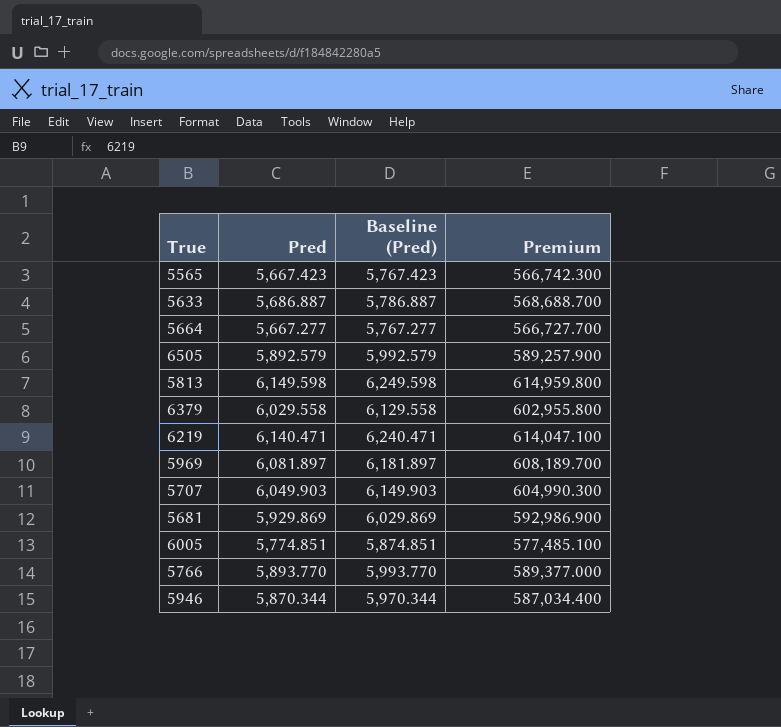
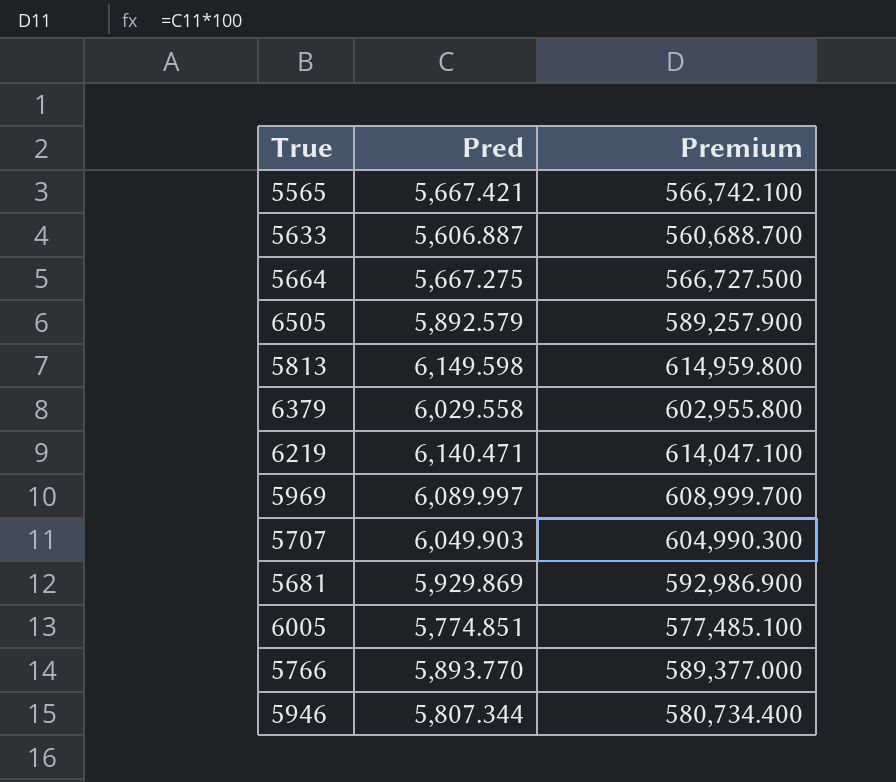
column Baseline (Pred) | formula: [Pred] + 100 -> none
5565 | Pred: 5,667.423 -> 5,667.421
5565 | Premium: 566,742.300 -> 566,742.100
5633 | Pred: 5,686.887 -> 5,606.887
5633 | Premium: 568,688.700 -> 560,688.700
5664 | Pred: 5,667.277 -> 5,667.275
5664 | Premium: 566,727.700 -> 566,727.500
5969 | Pred: 6,081.897 -> 6,089.997
5969 | Premium: 608,189.700 -> 608,999.700
5946 | Pred: 5,870.344 -> 5,807.344
5946 | Premium: 587,034.400 -> 580,734.400

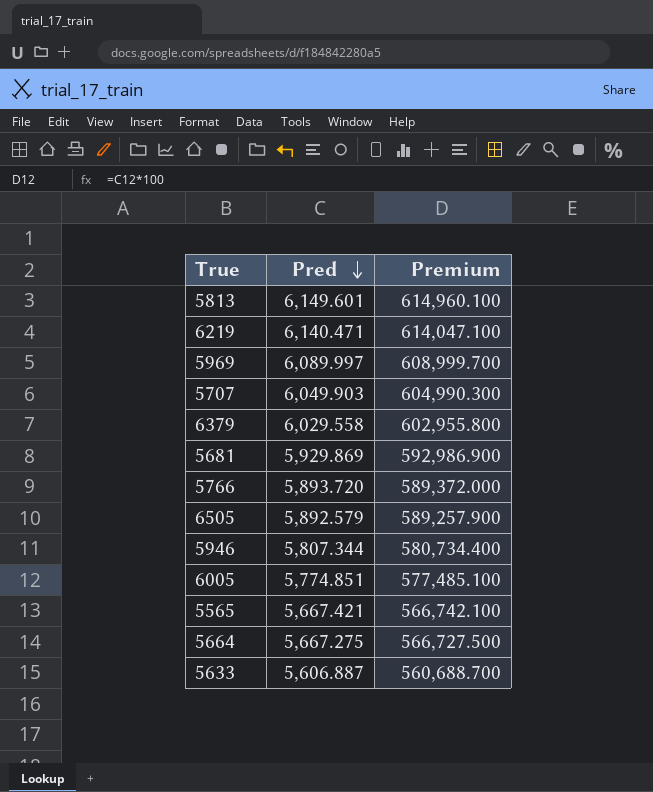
row order: none -> Pred descending
5813 | Pred: 6,149.598 -> 6,149.601
5813 | Premium: 614,959.800 -> 614,960.100
5766 | Pred: 5,893.770 -> 5,893.720
5766 | Premium: 589,377.000 -> 589,372.000

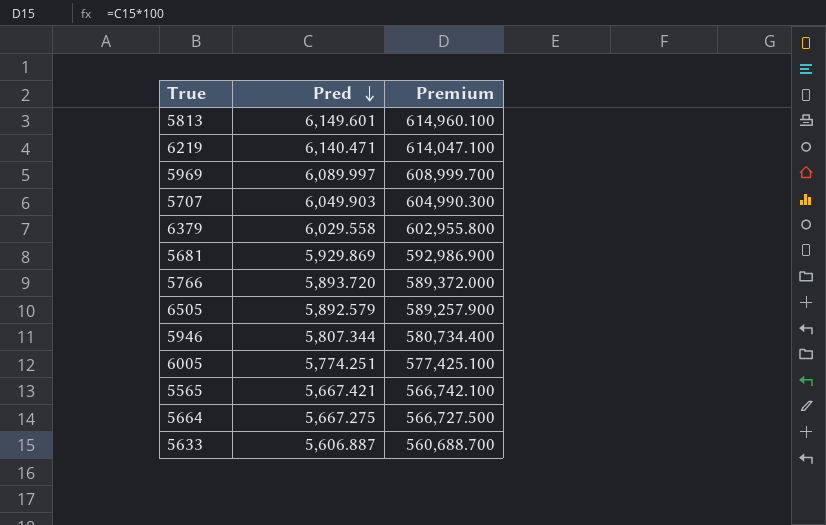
6005 | Pred: 5,774.851 -> 5,774.251
6005 | Premium: 577,485.100 -> 577,425.100

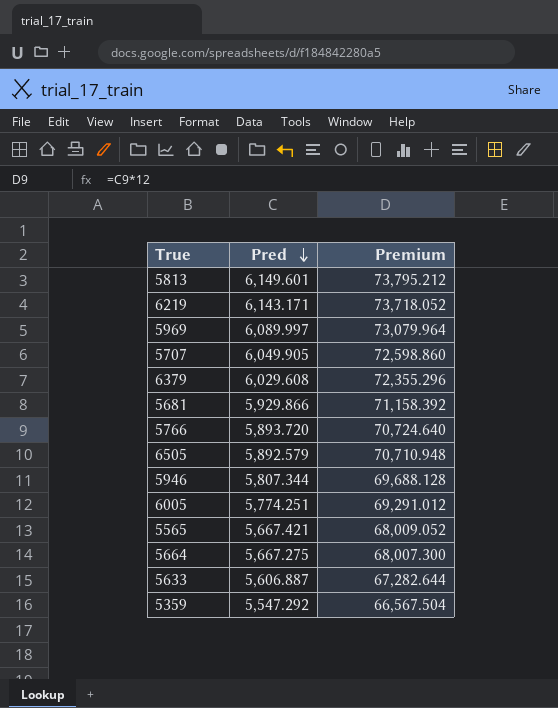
column Premium | formula: [Pred] * 100 -> [Pred] * 12
6219 | Pred: 6,140.471 -> 6,143.171
5707 | Pred: 6,049.903 -> 6,049.905
6379 | Pred: 6,029.558 -> 6,029.608
5681 | Pred: 5,929.869 -> 5,929.866
row 5359: none -> 5,547.292 | 66,567.504

